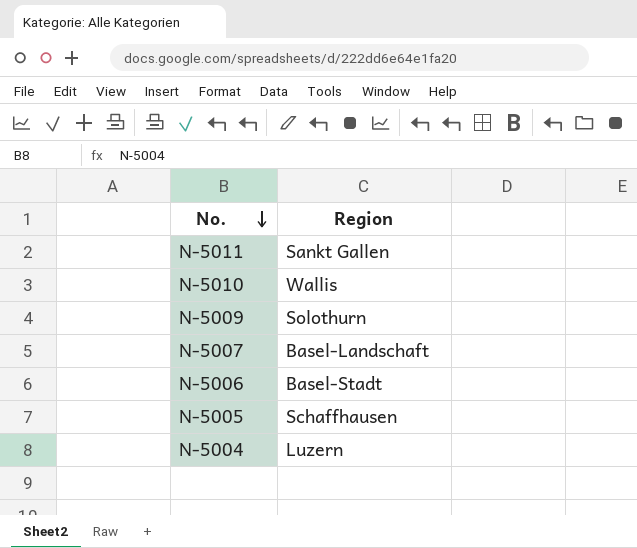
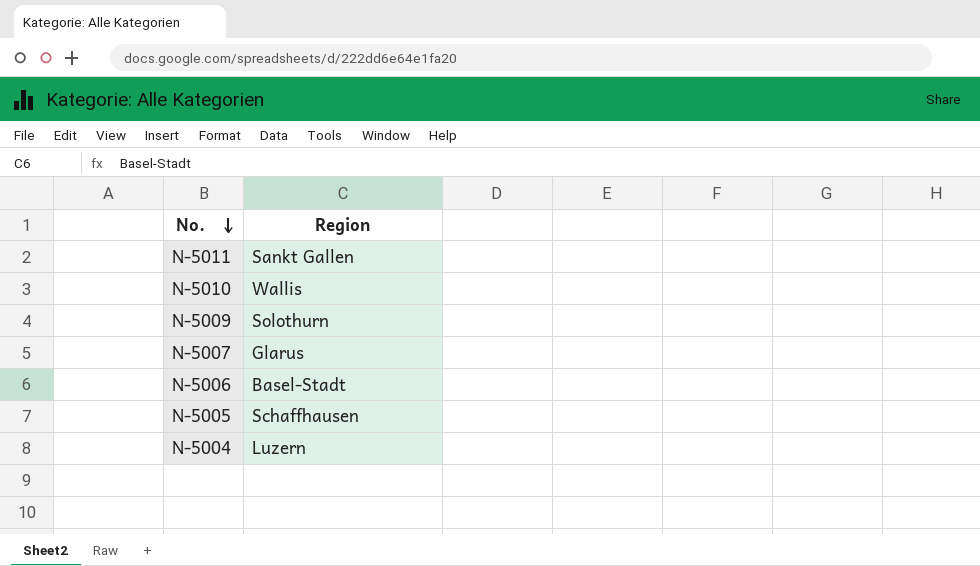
N-5007 | Region: Basel-Landschaft -> Glarus

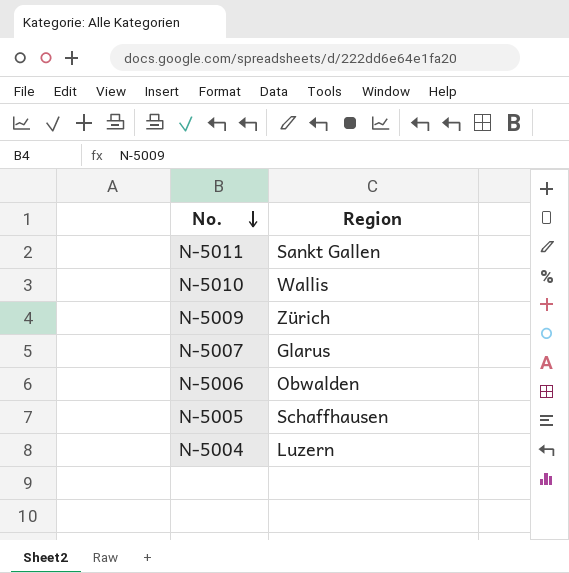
N-5009 | Region: Solothurn -> Zürich
N-5006 | Region: Basel-Stadt -> Obwalden

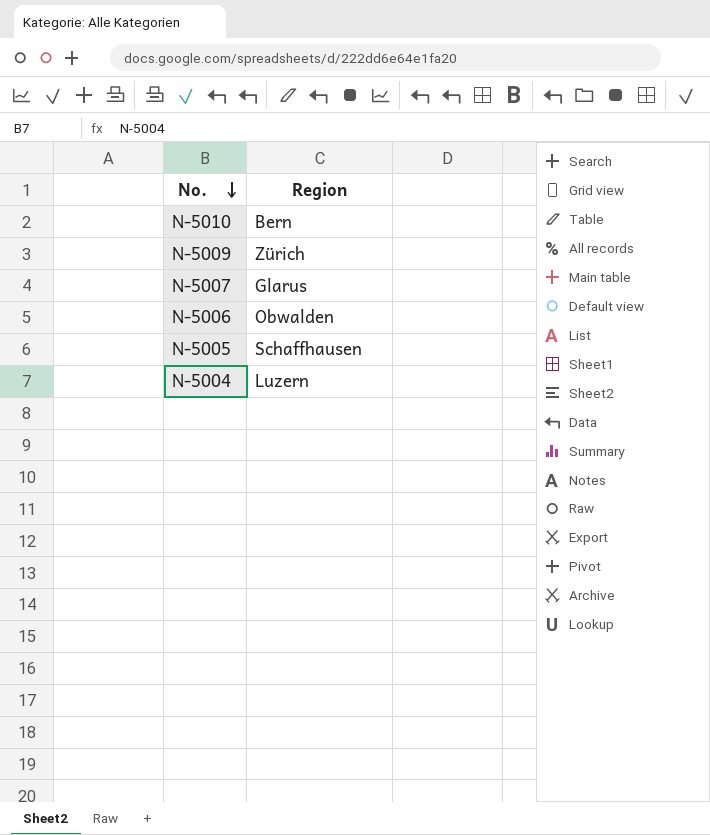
row N-5011: Sankt Gallen -> none
N-5010 | Region: Wallis -> Bern

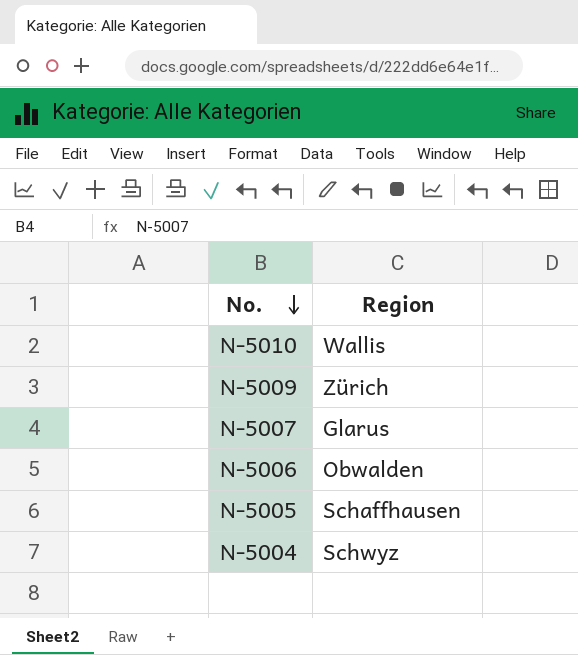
N-5010 | Region: Bern -> Wallis
N-5004 | Region: Luzern -> Schwyz

